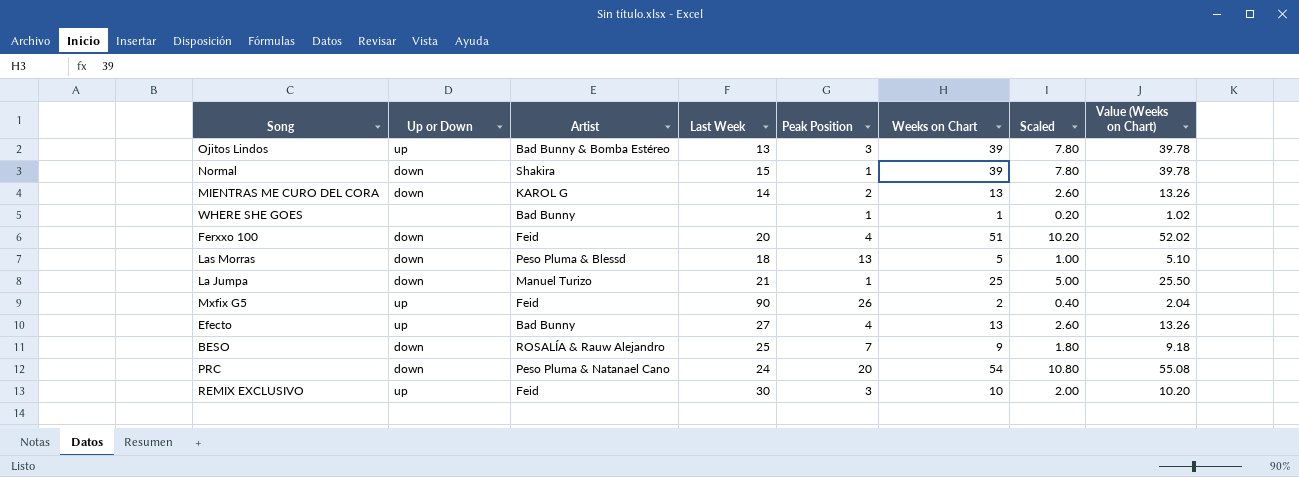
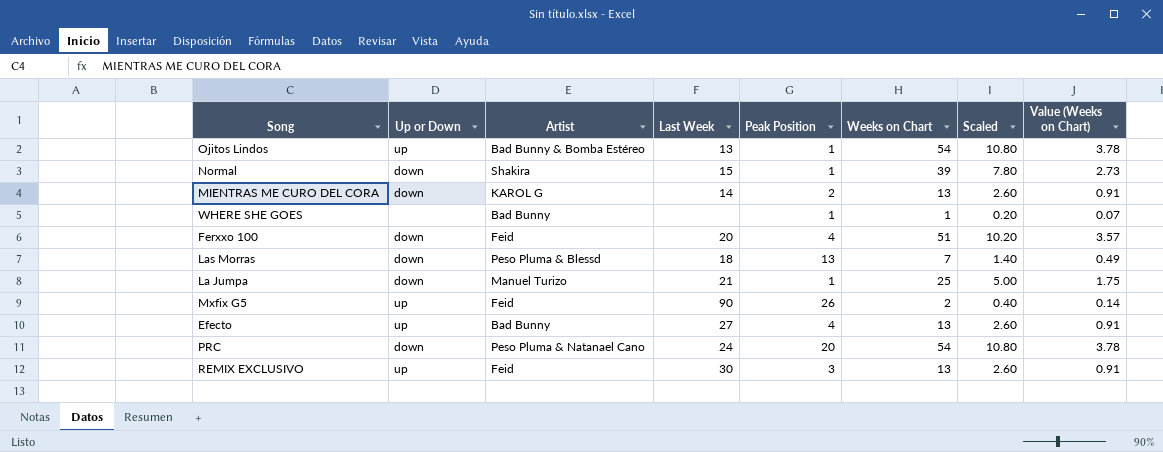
column Value (Weeks on Chart) | formula: [Weeks on Chart] * 1.02 -> [Weeks on Chart] * 0.07
row BESO: down | ROSALÍA & Rauw Alejandro | 25 | 7 | 9 | 1.80 | 9.18 -> none
Ojitos Lindos | Peak Position: 3 -> 1
Ojitos Lindos | Weeks on Chart: 39 -> 54
Ojitos Lindos | Scaled: 7.80 -> 10.80
Las Morras | Weeks on Chart: 5 -> 7
Las Morras | Scaled: 1.00 -> 1.40
REMIX EXCLUSIVO | Weeks on Chart: 10 -> 13
REMIX EXCLUSIVO | Scaled: 2.00 -> 2.60

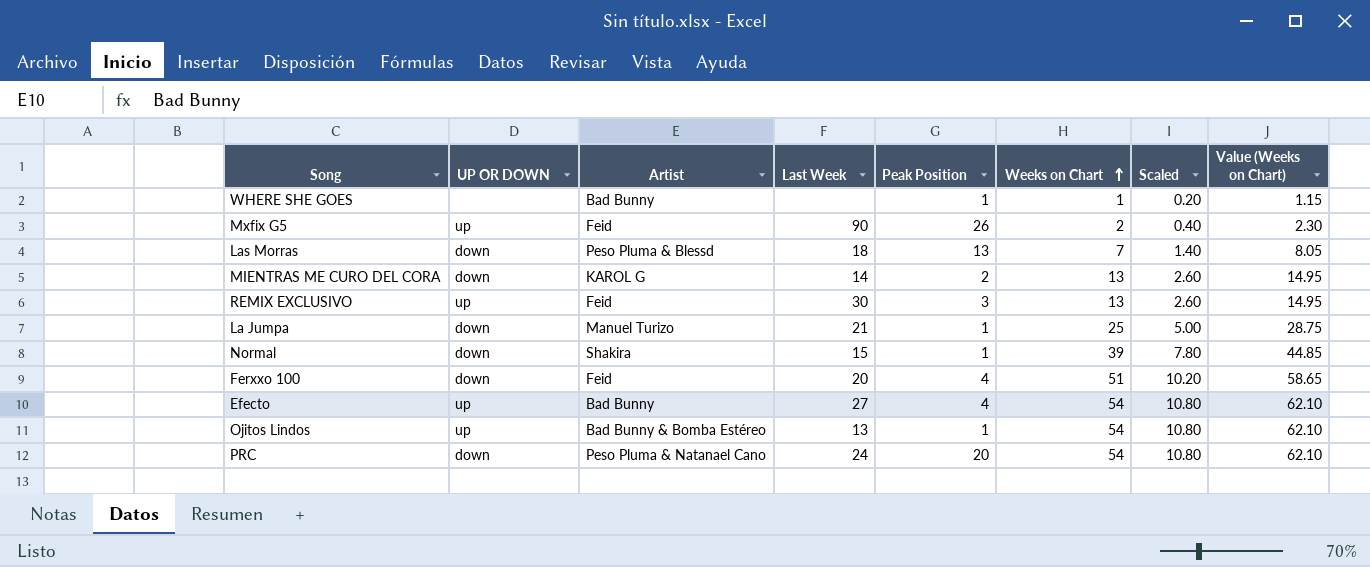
row order: none -> Weeks on Chart ascending
column name: Up or Down -> UP OR DOWN
column Value (Weeks on Chart) | formula: [Weeks on Chart] * 0.07 -> [Weeks on Chart] * 1.15
Efecto | Weeks on Chart: 13 -> 54
Efecto | Scaled: 2.60 -> 10.80

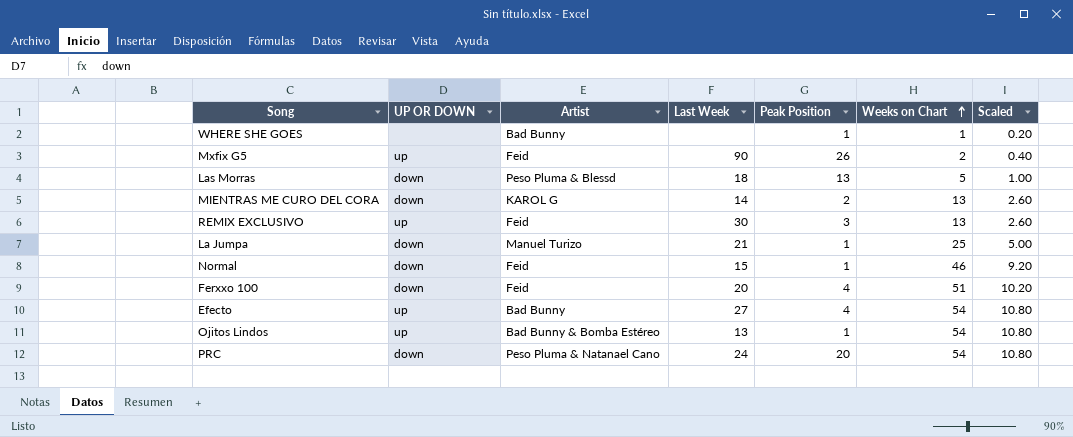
column Value (Weeks on Chart) | formula: [Weeks on Chart] * 1.15 -> none
Las Morras | Weeks on Chart: 7 -> 5
Las Morras | Scaled: 1.40 -> 1.00
Normal | Artist: Shakira -> Feid
Normal | Weeks on Chart: 39 -> 46
Normal | Scaled: 7.80 -> 9.20

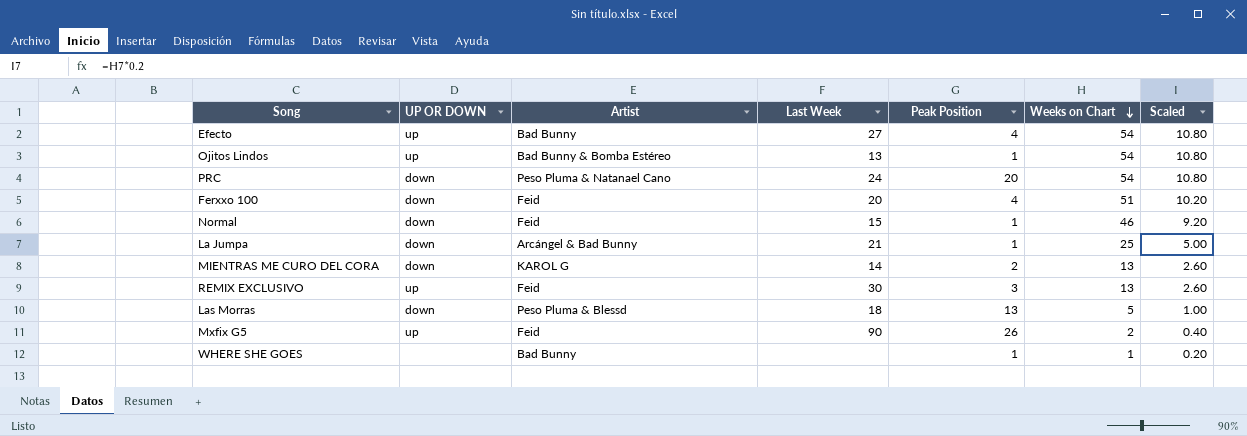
row order: Weeks on Chart ascending -> Weeks on Chart descending
La Jumpa | Artist: Manuel Turizo -> Arcángel & Bad Bunny

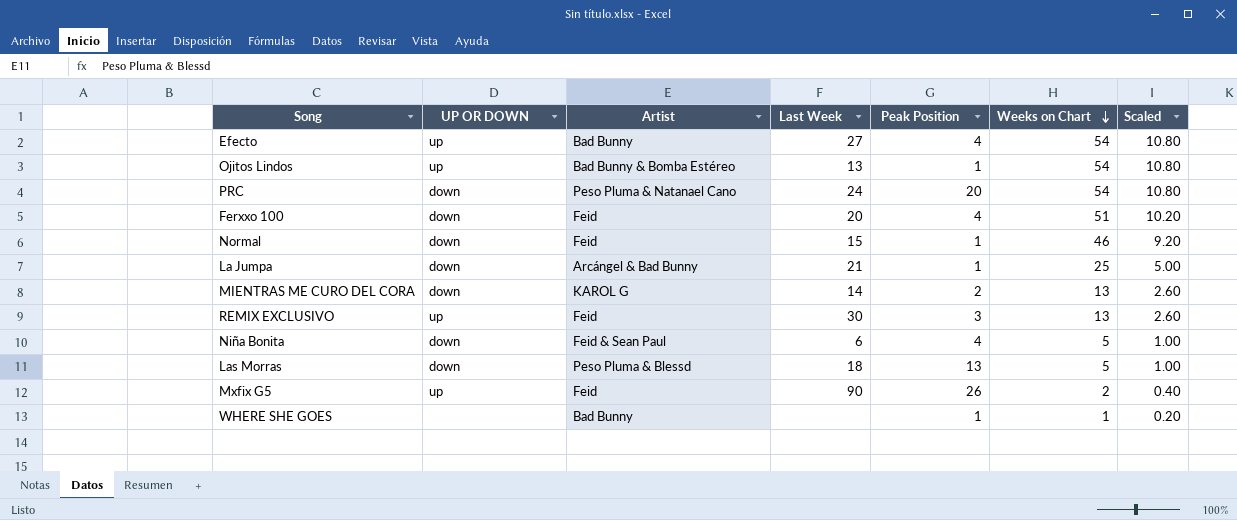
row Niña Bonita: none -> down | Feid & Sean Paul | 6 | 4 | 5 | 1.00

